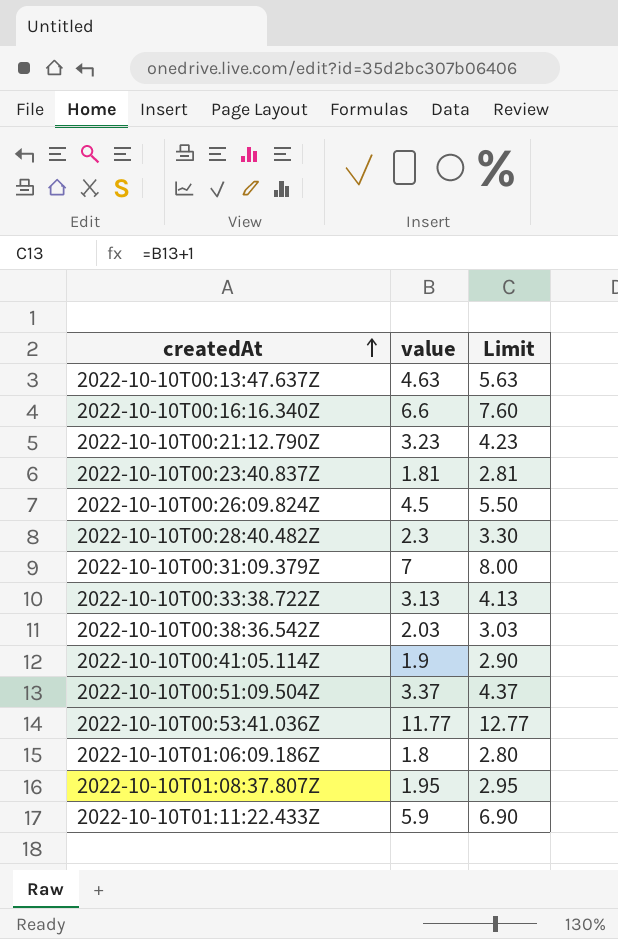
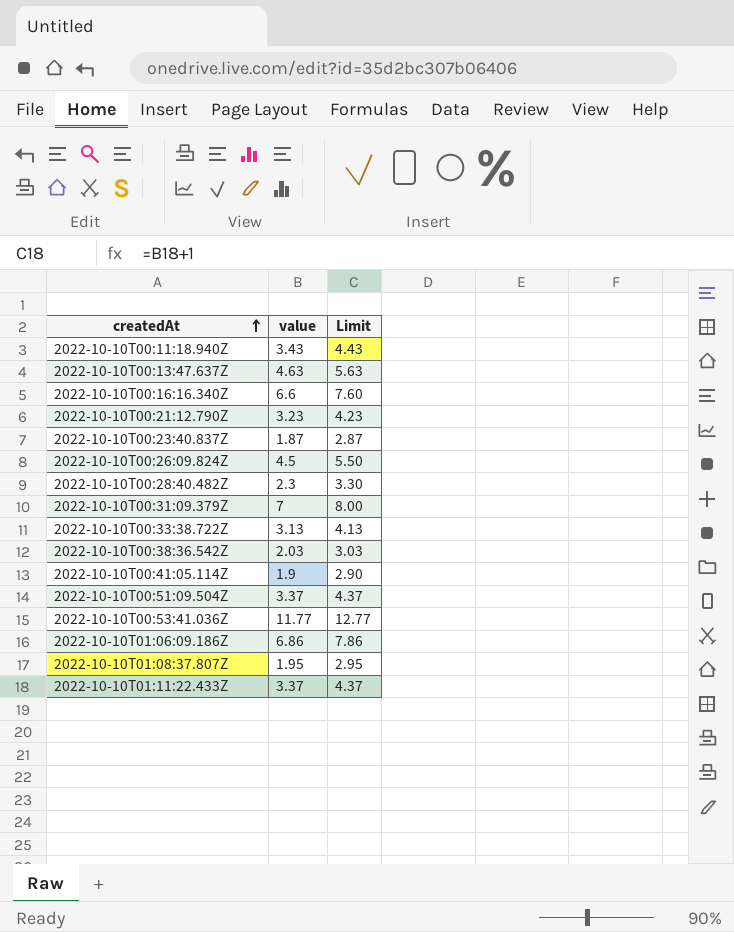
row 2022-10-10T00:11:18.940Z: none -> 3.43 | 4.43
2022-10-10T00:23:40.837Z | value: 1.81 -> 1.87
2022-10-10T00:23:40.837Z | Limit: 2.81 -> 2.87
2022-10-10T01:06:09.186Z | value: 1.8 -> 6.86
2022-10-10T01:06:09.186Z | Limit: 2.80 -> 7.86
2022-10-10T01:11:22.433Z | value: 5.9 -> 3.37
2022-10-10T01:11:22.433Z | Limit: 6.90 -> 4.37

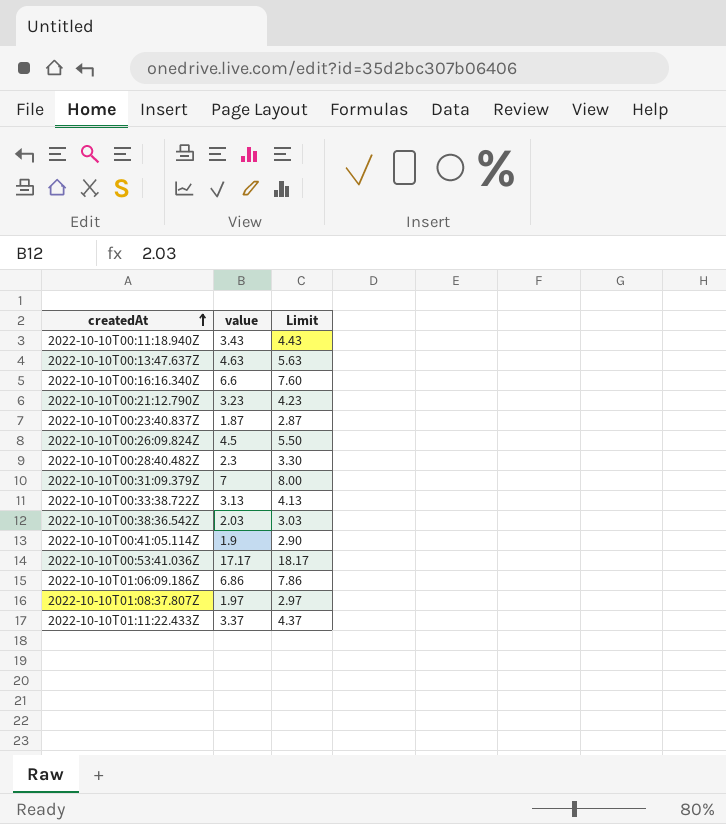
row 2022-10-10T00:51:09.504Z: 3.37 | 4.37 -> none
2022-10-10T00:53:41.036Z | value: 11.77 -> 17.17
2022-10-10T00:53:41.036Z | Limit: 12.77 -> 18.17
2022-10-10T01:08:37.807Z | value: 1.95 -> 1.97
2022-10-10T01:08:37.807Z | Limit: 2.95 -> 2.97

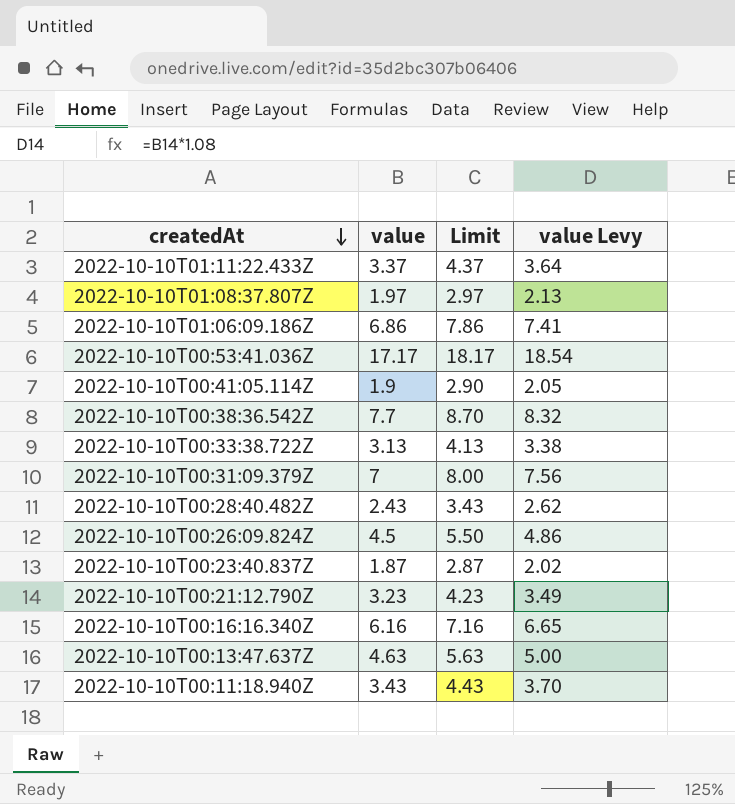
row order: createdAt ascending -> createdAt descending
column value Levy | formula: none -> [value] * 1.08
2022-10-10T00:38:36.542Z | value: 2.03 -> 7.7
2022-10-10T00:38:36.542Z | Limit: 3.03 -> 8.70
2022-10-10T00:28:40.482Z | value: 2.3 -> 2.43
2022-10-10T00:28:40.482Z | Limit: 3.30 -> 3.43
2022-10-10T00:16:16.340Z | value: 6.6 -> 6.16
2022-10-10T00:16:16.340Z | Limit: 7.60 -> 7.16

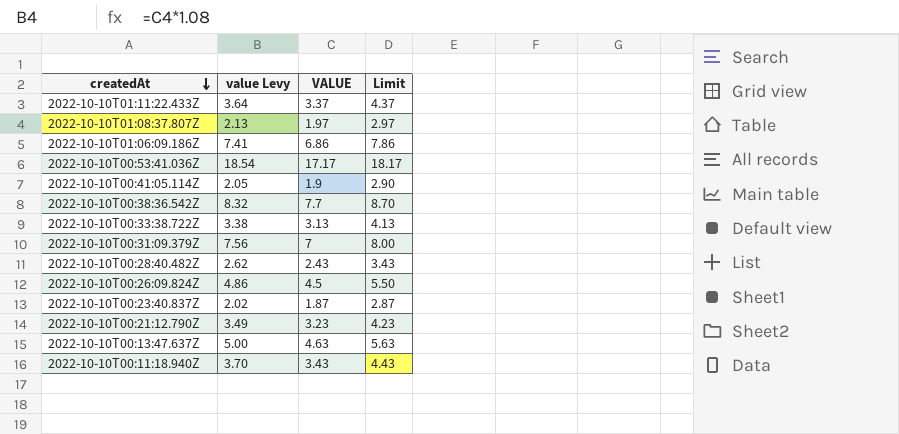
column value Levy | position: 4 -> 2
column name: value -> VALUE
row 2022-10-10T00:16:16.340Z: 6.16 | 7.16 | 6.65 -> none

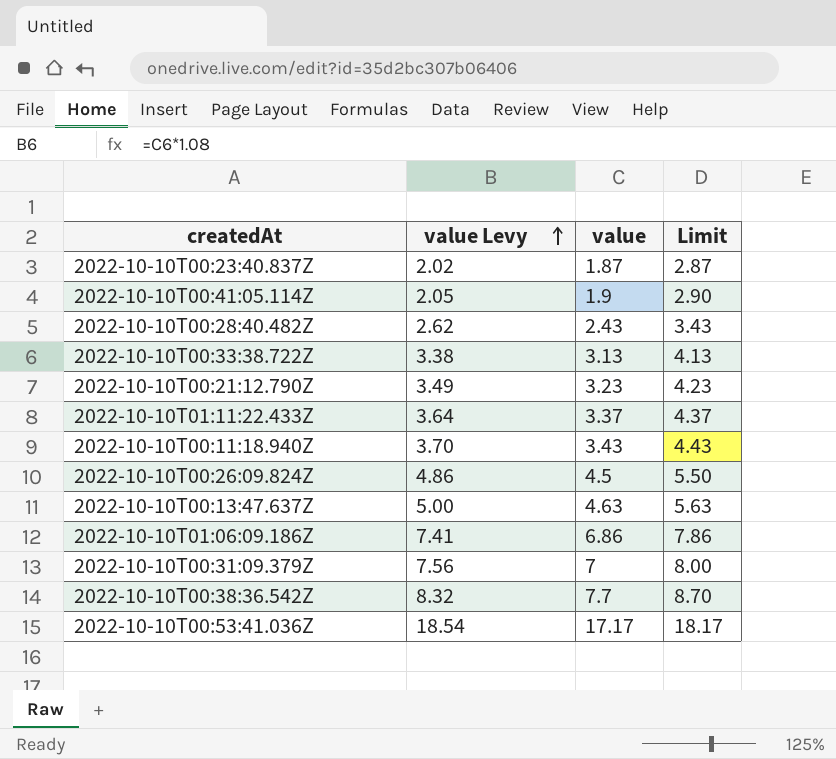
row order: createdAt descending -> value Levy ascending
column name: VALUE -> value
row 2022-10-10T01:08:37.807Z: 2.13 | 1.97 | 2.97 -> none

